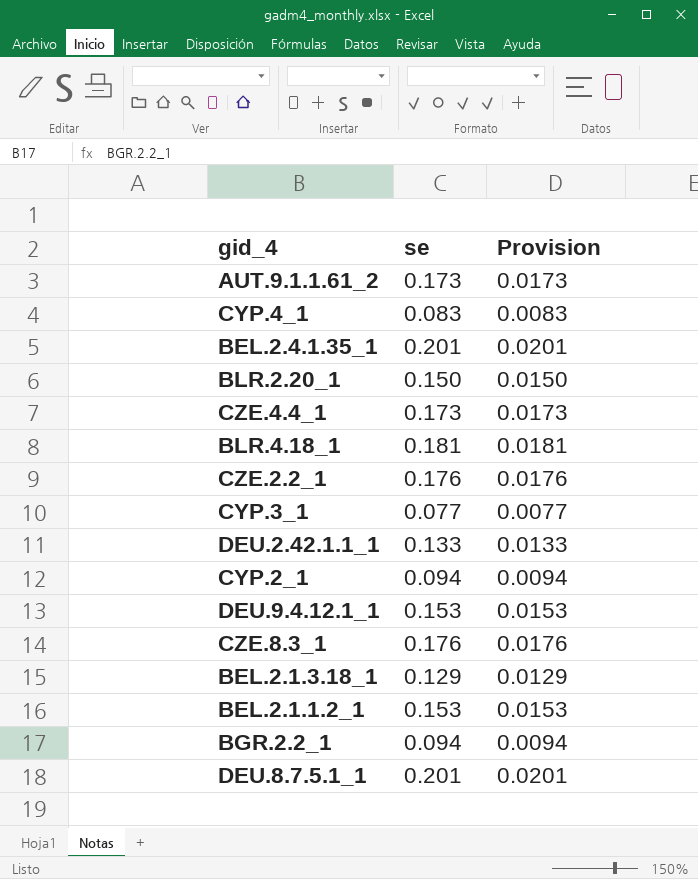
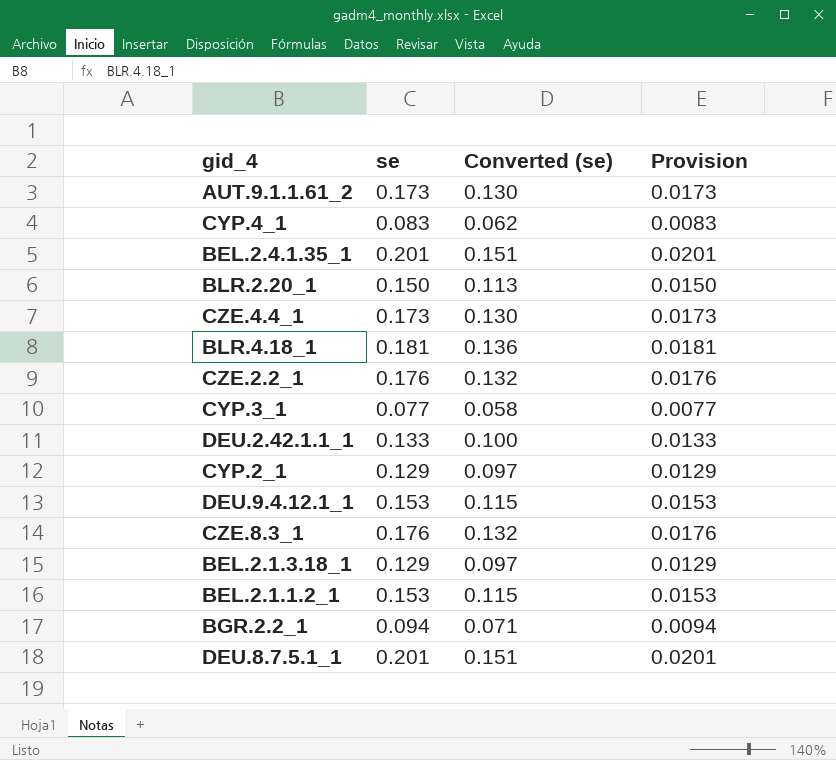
column Converted (se) | formula: none -> [se] * 0.75
CYP.2_1 | se: 0.094 -> 0.129
CYP.2_1 | Provision: 0.0094 -> 0.0129

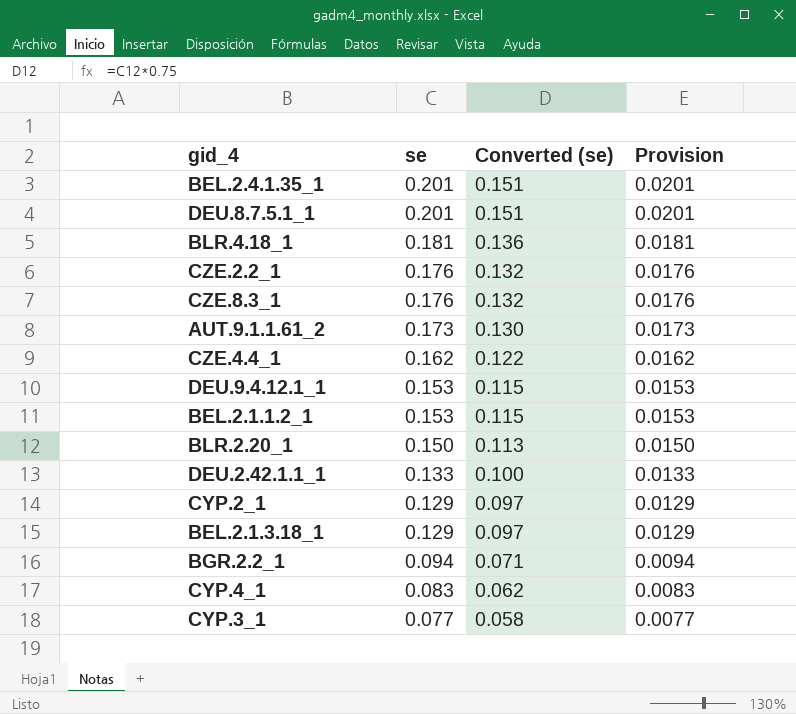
row order: none -> se descending
CZE.4.4_1 | se: 0.173 -> 0.162
CZE.4.4_1 | Converted (se): 0.130 -> 0.122
CZE.4.4_1 | Provision: 0.0173 -> 0.0162

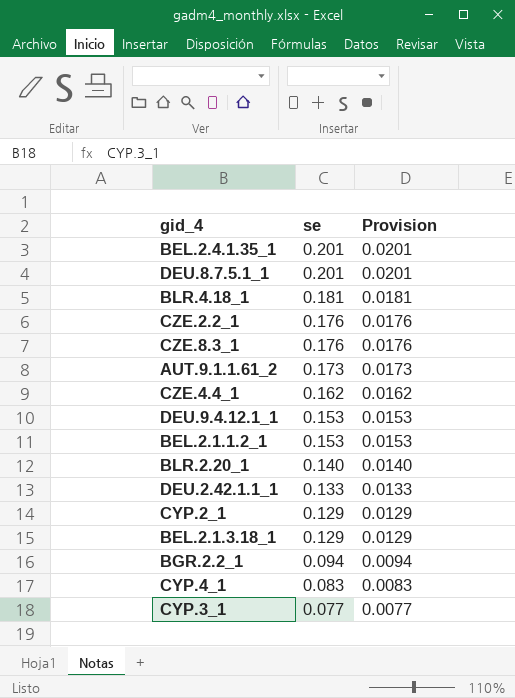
column Converted (se) | formula: [se] * 0.75 -> none
BLR.2.20_1 | se: 0.150 -> 0.140
BLR.2.20_1 | Provision: 0.0150 -> 0.0140

